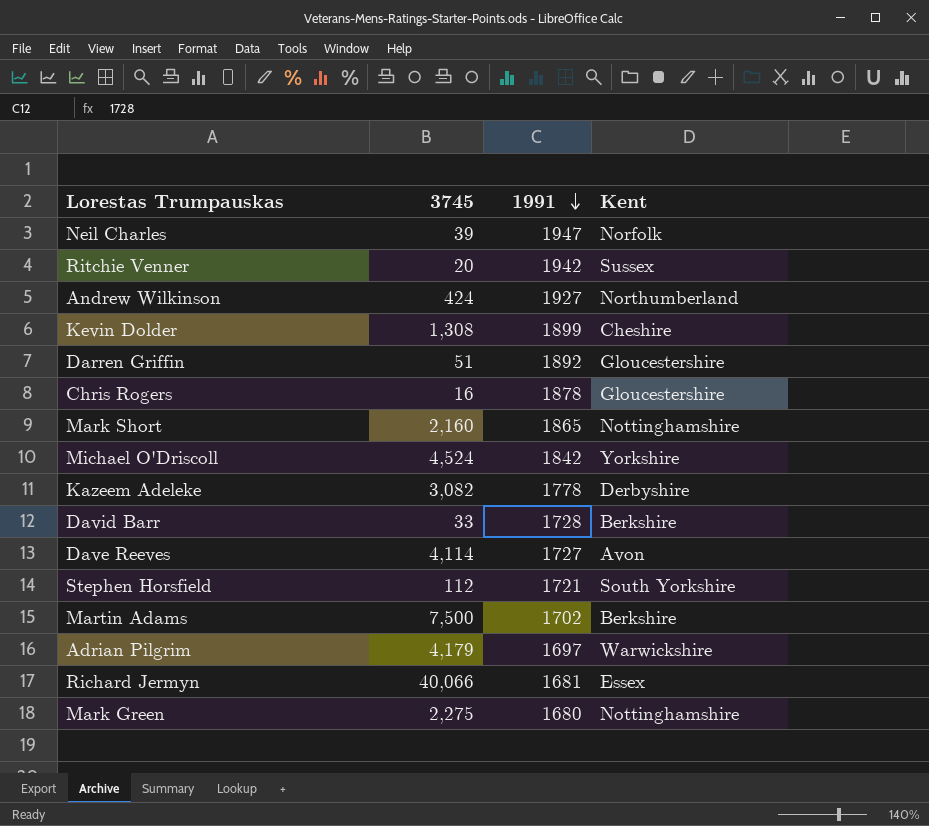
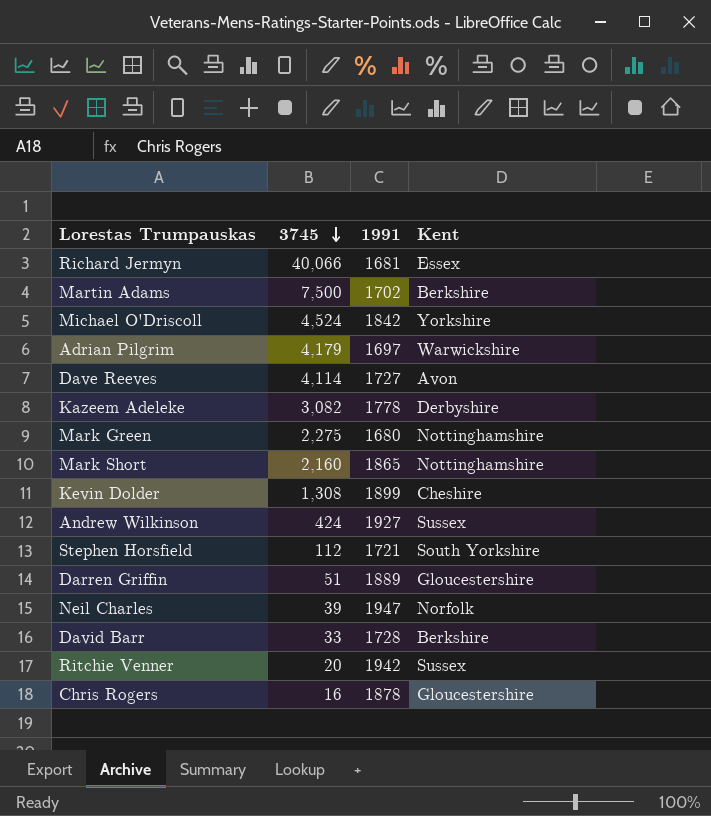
row order: 1991 descending -> 3745 descending
Andrew Wilkinson | Kent: Northumberland -> Sussex
Darren Griffin | 1991: 1892 -> 1889

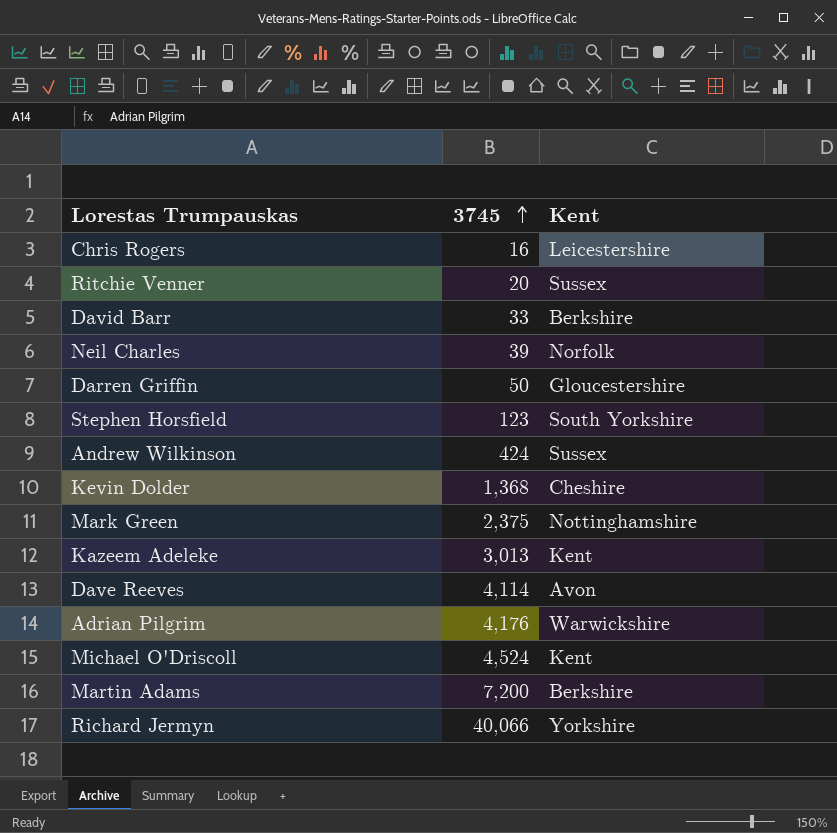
row order: 3745 descending -> 3745 ascending
column 1991 | position: 3 -> none
row Mark Short: 2,160 | 1865 | Nottinghamshire -> none
Chris Rogers | Kent: Gloucestershire -> Leicestershire
Darren Griffin | 3745: 51 -> 50
Stephen Horsfield | 3745: 112 -> 123
Kevin Dolder | 3745: 1,308 -> 1,368
Mark Green | 3745: 2,275 -> 2,375
Kazeem Adeleke | 3745: 3,082 -> 3,013
Kazeem Adeleke | Kent: Derbyshire -> Kent
Adrian Pilgrim | 3745: 4,179 -> 4,176
Michael O'Driscoll | Kent: Yorkshire -> Kent
Martin Adams | 3745: 7,500 -> 7,200
Richard Jermyn | Kent: Essex -> Yorkshire

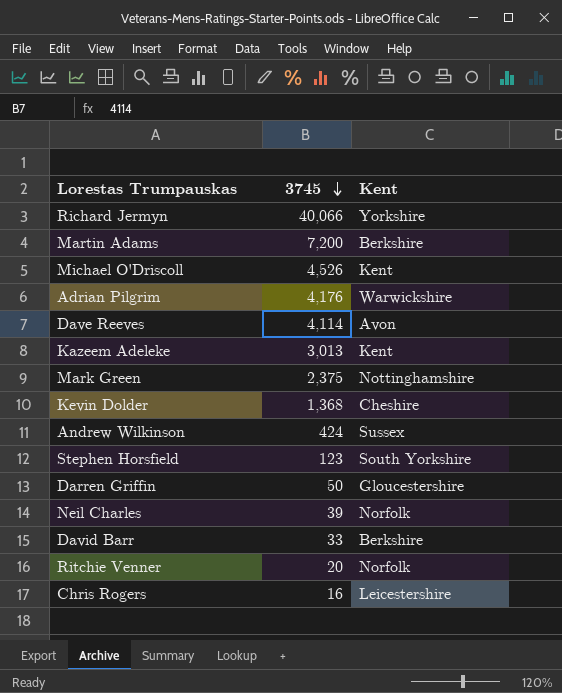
row order: 3745 ascending -> 3745 descending
Michael O'Driscoll | 3745: 4,524 -> 4,526
Ritchie Venner | Kent: Sussex -> Norfolk

